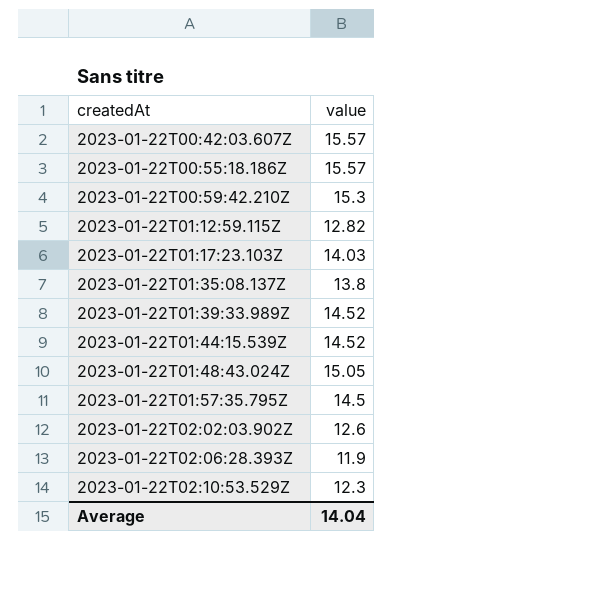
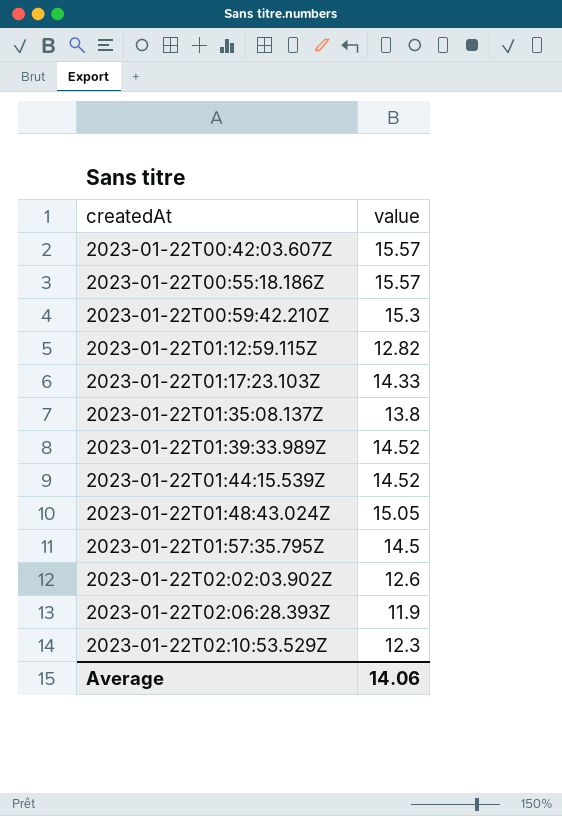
2023-01-22T01:17:23.103Z | value: 14.03 -> 14.33
Average | value: 14.04 -> 14.06

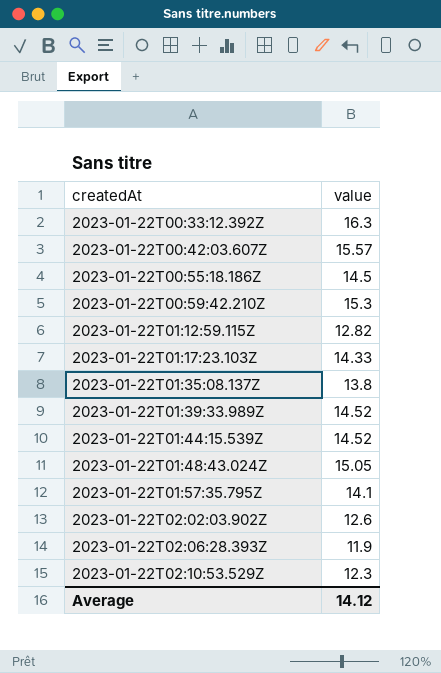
row 2023-01-22T00:33:12.392Z: none -> 16.3
2023-01-22T00:55:18.186Z | value: 15.57 -> 14.5
2023-01-22T01:57:35.795Z | value: 14.5 -> 14.1
Average | value: 14.06 -> 14.12

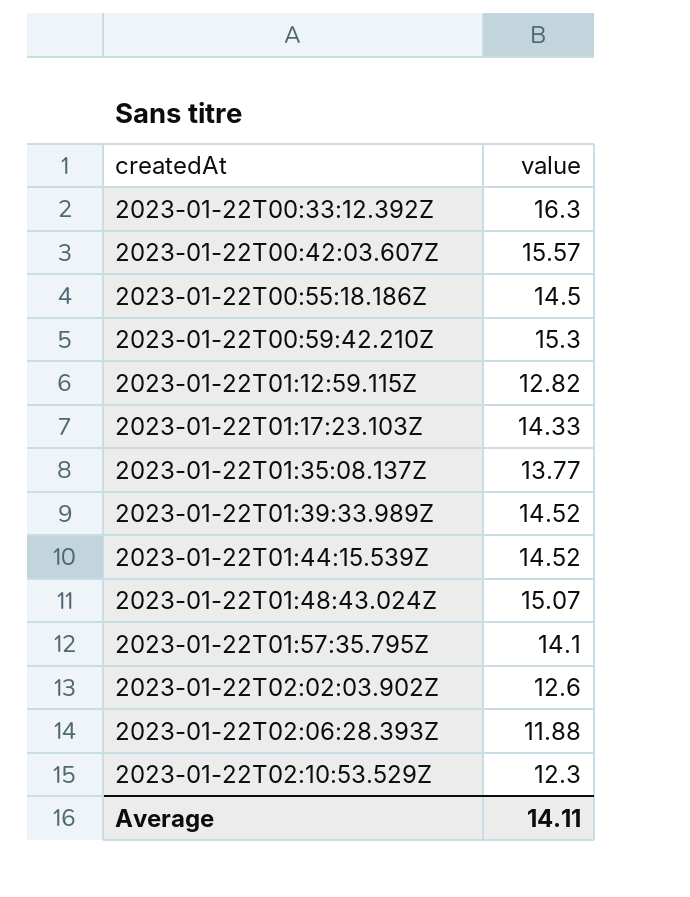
2023-01-22T01:35:08.137Z | value: 13.8 -> 13.77
2023-01-22T01:48:43.024Z | value: 15.05 -> 15.07
2023-01-22T02:06:28.393Z | value: 11.9 -> 11.88
Average | value: 14.12 -> 14.11

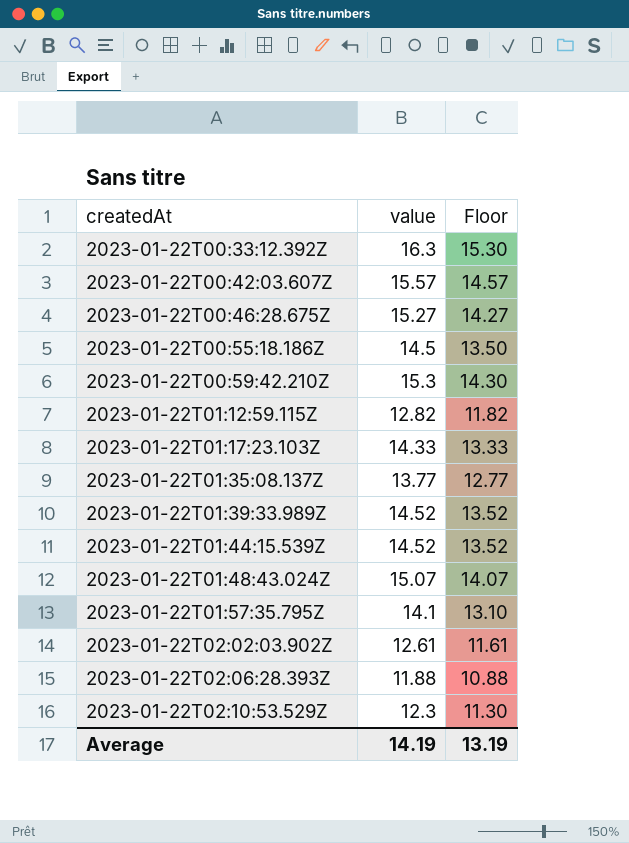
column Floor | formula: none -> [value] - 1
row 2023-01-22T00:46:28.675Z: none -> 15.27 | 14.27
2023-01-22T02:02:03.902Z | value: 12.6 -> 12.61
Average | value: 14.11 -> 14.19

